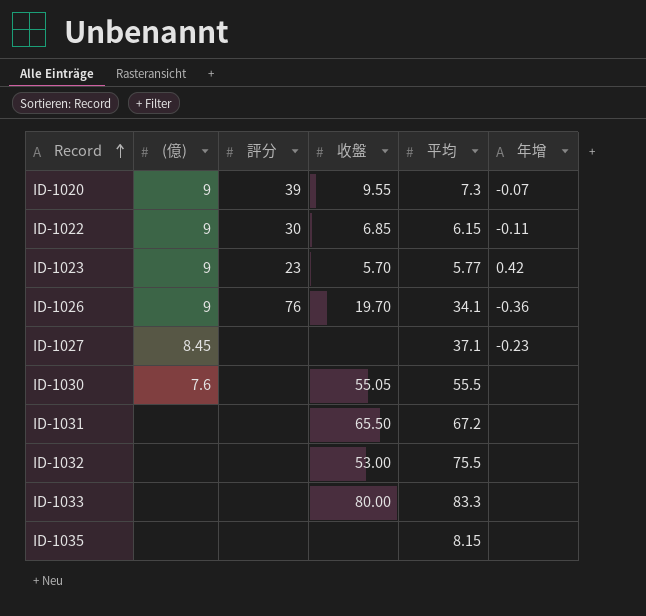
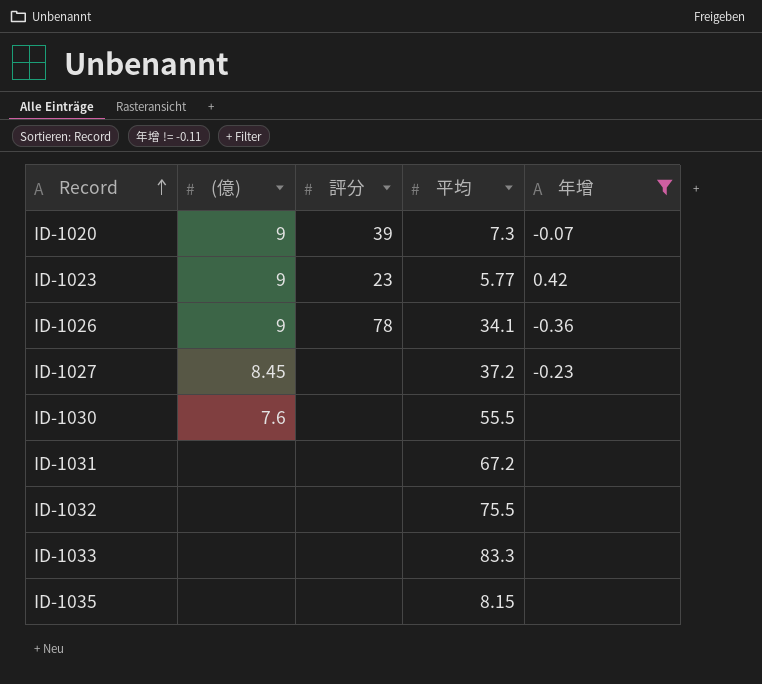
filter: none -> 年增 != -0.11
column 收盤 | position: 4 -> none
ID-1026 | 評分: 76 -> 78
ID-1027 | 平均: 37.1 -> 37.2

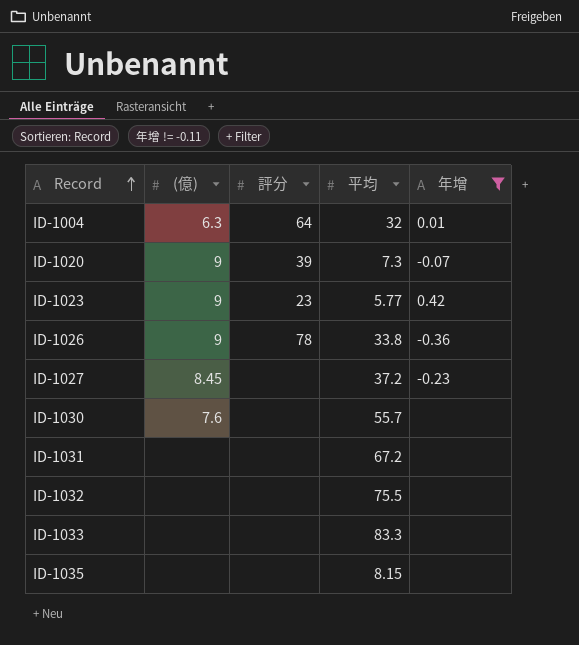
row ID-1004: none -> 6.3 | 64 | 32 | 0.01
ID-1026 | 平均: 34.1 -> 33.8
ID-1030 | 平均: 55.5 -> 55.7

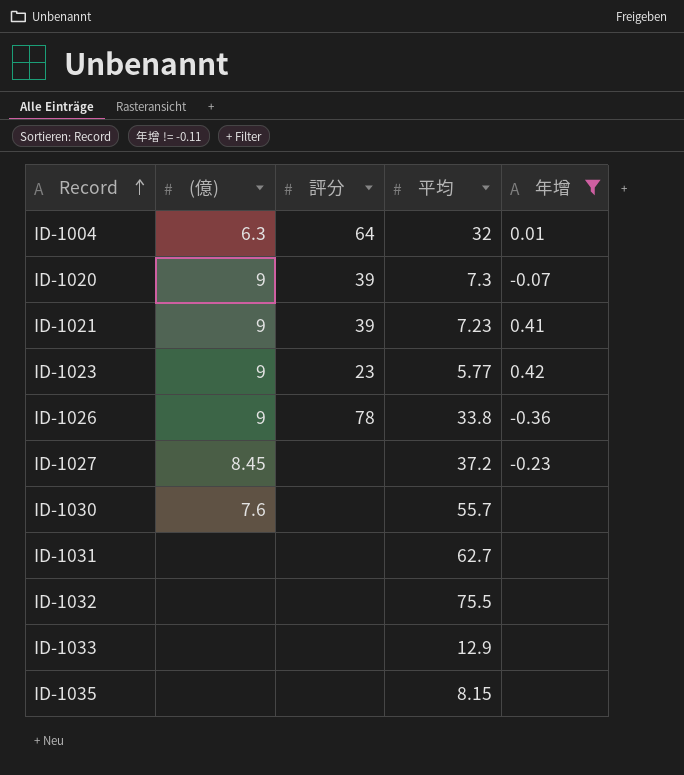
row ID-1021: none -> 9 | 39 | 7.23 | 0.41
ID-1031 | 平均: 67.2 -> 62.7
ID-1033 | 平均: 83.3 -> 12.9

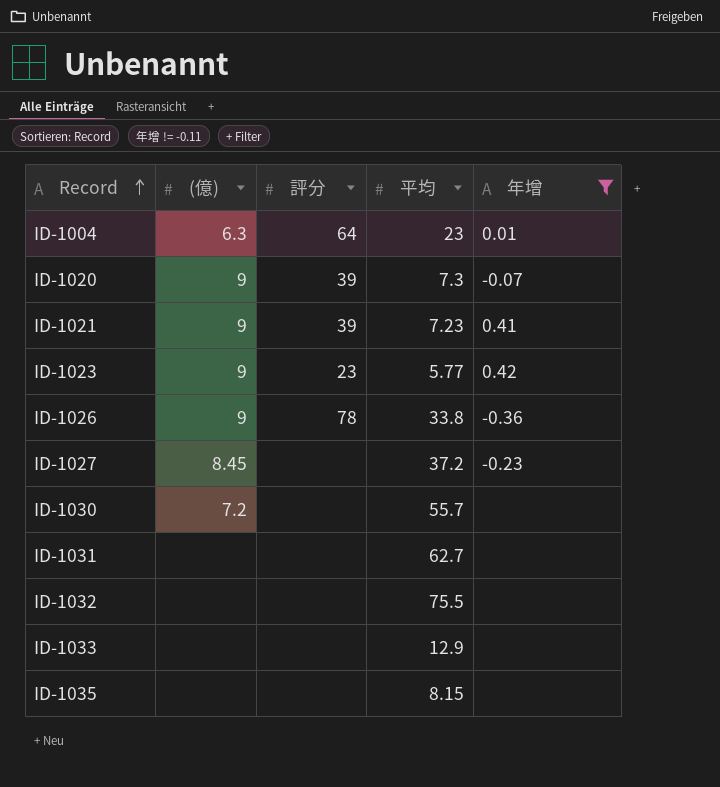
ID-1004 | 平均: 32 -> 23
ID-1030 | (億): 7.6 -> 7.2

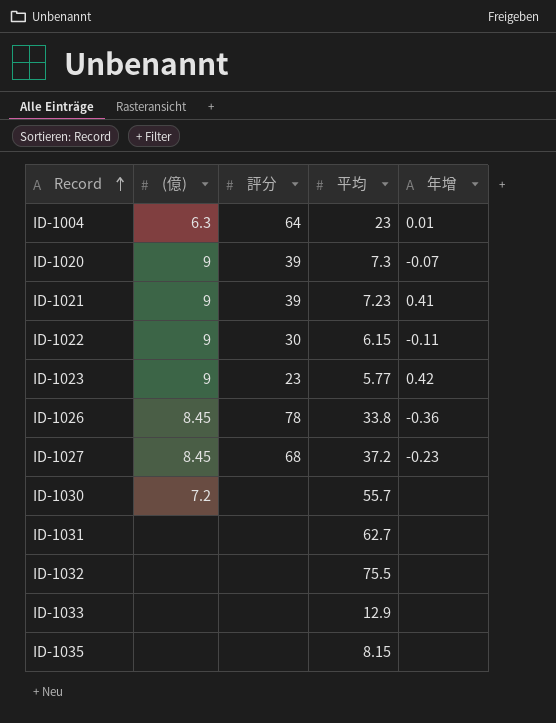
filter: 年增 != -0.11 -> none
ID-1026 | (億): 9 -> 8.45
ID-1027 | 評分: none -> 68

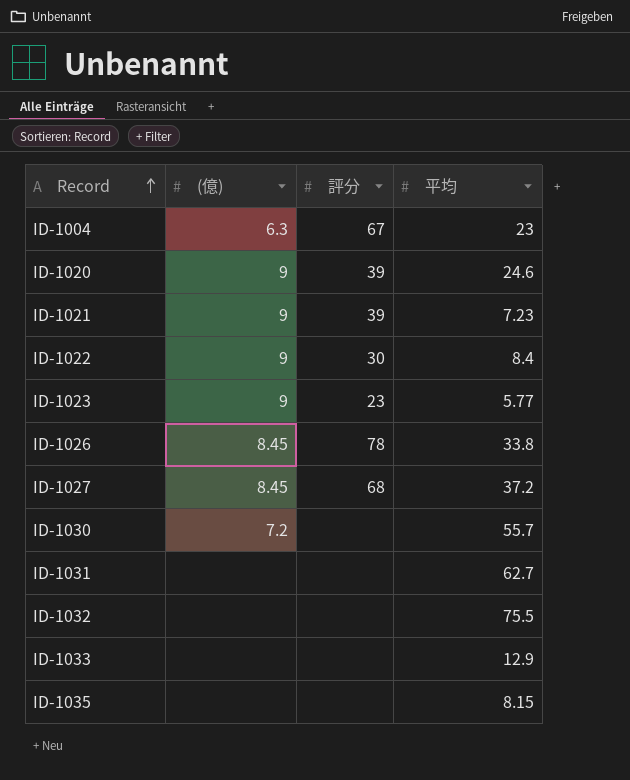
column 年增 | position: 5 -> none
ID-1004 | 評分: 64 -> 67
ID-1020 | 平均: 7.3 -> 24.6
ID-1022 | 平均: 6.15 -> 8.4

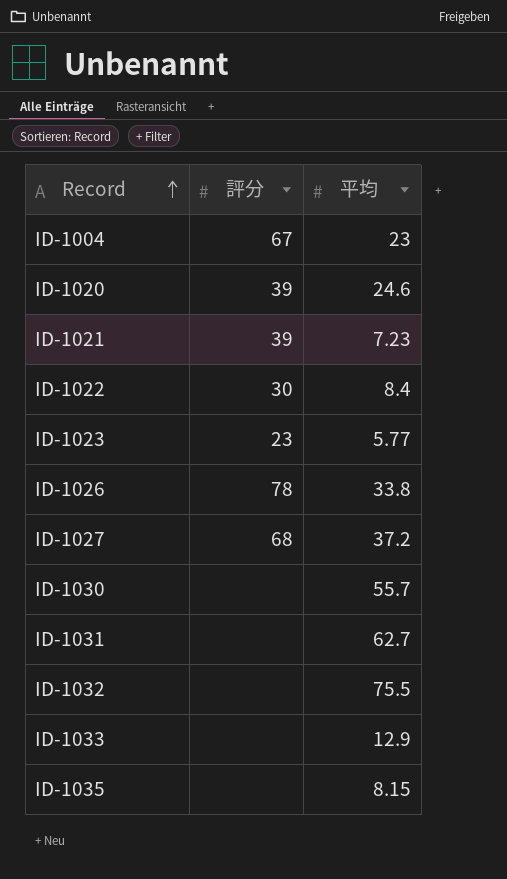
column (億) | position: 2 -> none

